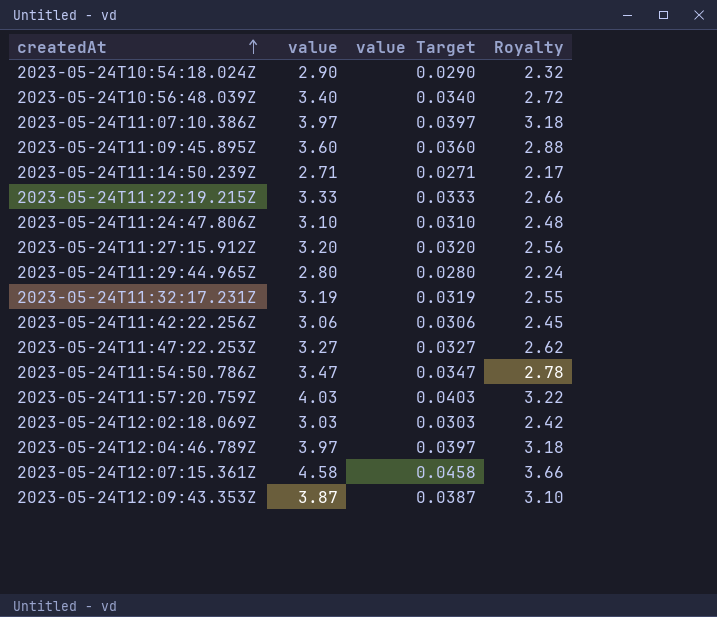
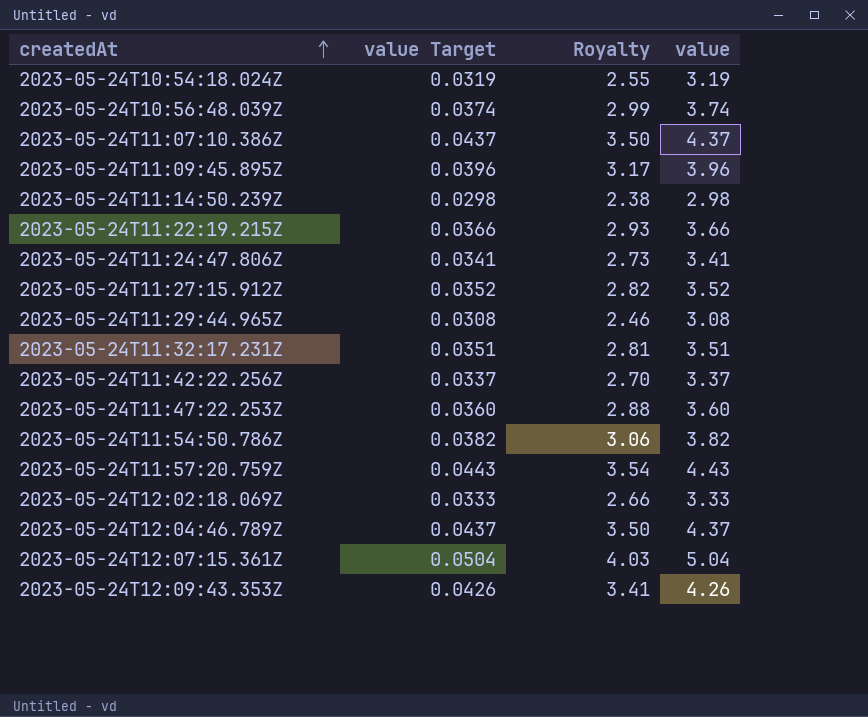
column value | position: 2 -> 4
2023-05-24T10:54:18.024Z | value Target: 0.0290 -> 0.0319
2023-05-24T10:54:18.024Z | Royalty: 2.32 -> 2.55
2023-05-24T10:54:18.024Z | value: 2.90 -> 3.19
2023-05-24T10:56:48.039Z | value Target: 0.0340 -> 0.0374
2023-05-24T10:56:48.039Z | Royalty: 2.72 -> 2.99
2023-05-24T10:56:48.039Z | value: 3.40 -> 3.74
2023-05-24T11:07:10.386Z | value Target: 0.0397 -> 0.0437
2023-05-24T11:07:10.386Z | Royalty: 3.18 -> 3.50
2023-05-24T11:07:10.386Z | value: 3.97 -> 4.37
2023-05-24T11:09:45.895Z | value Target: 0.0360 -> 0.0396
2023-05-24T11:09:45.895Z | Royalty: 2.88 -> 3.17
2023-05-24T11:09:45.895Z | value: 3.60 -> 3.96
2023-05-24T11:14:50.239Z | value Target: 0.0271 -> 0.0298
2023-05-24T11:14:50.239Z | Royalty: 2.17 -> 2.38
2023-05-24T11:14:50.239Z | value: 2.71 -> 2.98
2023-05-24T11:22:19.215Z | value Target: 0.0333 -> 0.0366
2023-05-24T11:22:19.215Z | Royalty: 2.66 -> 2.93
2023-05-24T11:22:19.215Z | value: 3.33 -> 3.66
2023-05-24T11:24:47.806Z | value Target: 0.0310 -> 0.0341
2023-05-24T11:24:47.806Z | Royalty: 2.48 -> 2.73
2023-05-24T11:24:47.806Z | value: 3.10 -> 3.41
2023-05-24T11:27:15.912Z | value Target: 0.0320 -> 0.0352
2023-05-24T11:27:15.912Z | Royalty: 2.56 -> 2.82
2023-05-24T11:27:15.912Z | value: 3.20 -> 3.52
2023-05-24T11:29:44.965Z | value Target: 0.0280 -> 0.0308
2023-05-24T11:29:44.965Z | Royalty: 2.24 -> 2.46
2023-05-24T11:29:44.965Z | value: 2.80 -> 3.08
2023-05-24T11:32:17.231Z | value Target: 0.0319 -> 0.0351
2023-05-24T11:32:17.231Z | Royalty: 2.55 -> 2.81
2023-05-24T11:32:17.231Z | value: 3.19 -> 3.51
2023-05-24T11:42:22.256Z | value Target: 0.0306 -> 0.0337
2023-05-24T11:42:22.256Z | Royalty: 2.45 -> 2.70
2023-05-24T11:42:22.256Z | value: 3.06 -> 3.37
2023-05-24T11:47:22.253Z | value Target: 0.0327 -> 0.0360
2023-05-24T11:47:22.253Z | Royalty: 2.62 -> 2.88
2023-05-24T11:47:22.253Z | value: 3.27 -> 3.60
2023-05-24T11:54:50.786Z | value Target: 0.0347 -> 0.0382
2023-05-24T11:54:50.786Z | Royalty: 2.78 -> 3.06
2023-05-24T11:54:50.786Z | value: 3.47 -> 3.82
2023-05-24T11:57:20.759Z | value Target: 0.0403 -> 0.0443
2023-05-24T11:57:20.759Z | Royalty: 3.22 -> 3.54
2023-05-24T11:57:20.759Z | value: 4.03 -> 4.43
2023-05-24T12:02:18.069Z | value Target: 0.0303 -> 0.0333
2023-05-24T12:02:18.069Z | Royalty: 2.42 -> 2.66
2023-05-24T12:02:18.069Z | value: 3.03 -> 3.33
2023-05-24T12:04:46.789Z | value Target: 0.0397 -> 0.0437
2023-05-24T12:04:46.789Z | Royalty: 3.18 -> 3.50
2023-05-24T12:04:46.789Z | value: 3.97 -> 4.37
2023-05-24T12:07:15.361Z | value Target: 0.0458 -> 0.0504
2023-05-24T12:07:15.361Z | Royalty: 3.66 -> 4.03
2023-05-24T12:07:15.361Z | value: 4.58 -> 5.04
2023-05-24T12:09:43.353Z | value Target: 0.0387 -> 0.0426
2023-05-24T12:09:43.353Z | Royalty: 3.10 -> 3.41
2023-05-24T12:09:43.353Z | value: 3.87 -> 4.26

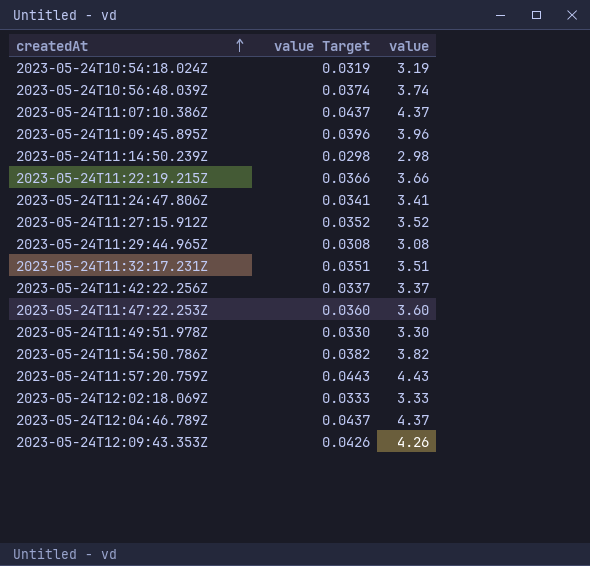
column Royalty | formula: [value] * 0.8 -> none
row 2023-05-24T12:07:15.361Z: 0.0504 | 4.03 | 5.04 -> none
row 2023-05-24T11:49:51.978Z: none -> 0.0330 | 3.30

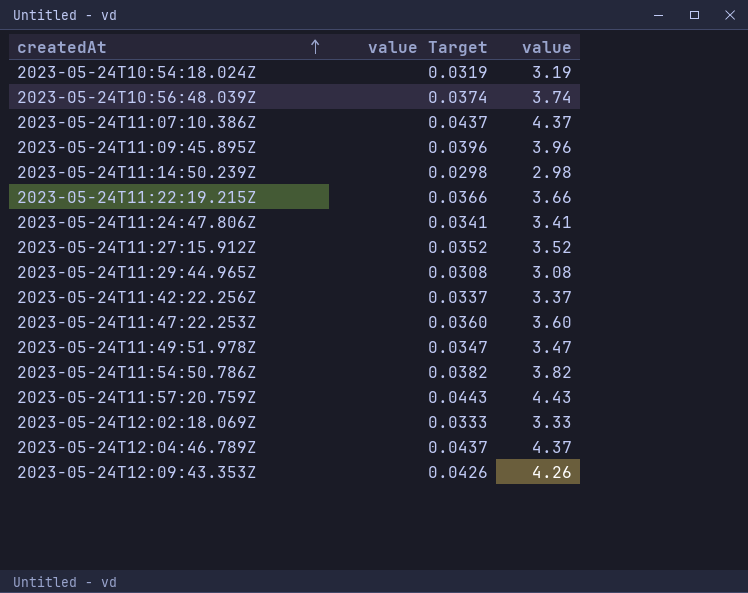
row 2023-05-24T11:32:17.231Z: 0.0351 | 3.51 -> none
2023-05-24T11:49:51.978Z | value Target: 0.0330 -> 0.0347
2023-05-24T11:49:51.978Z | value: 3.30 -> 3.47

